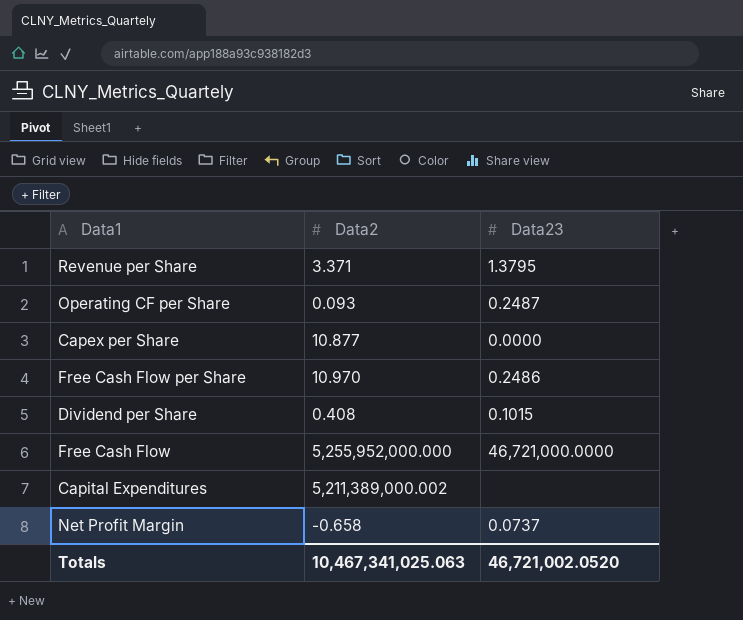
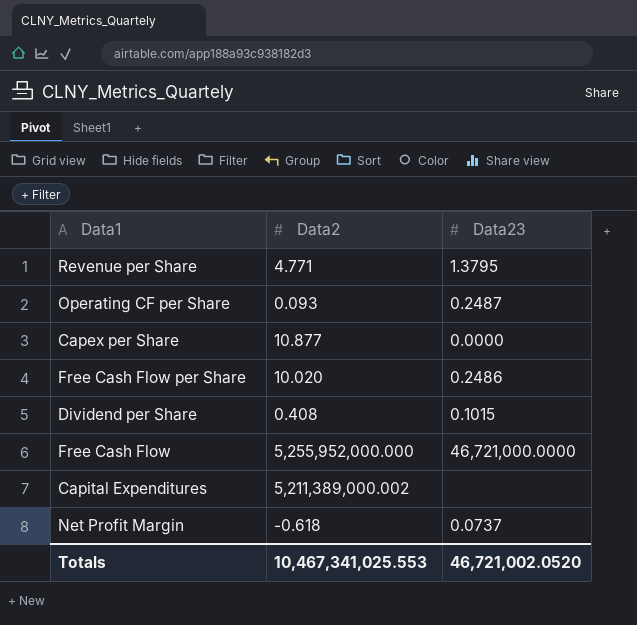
Revenue per Share | Data2: 3.371 -> 4.771
Free Cash Flow per Share | Data2: 10.970 -> 10.020
Net Profit Margin | Data2: -0.658 -> -0.618
Totals | Data2: 10,467,341,025.063 -> 10,467,341,025.553

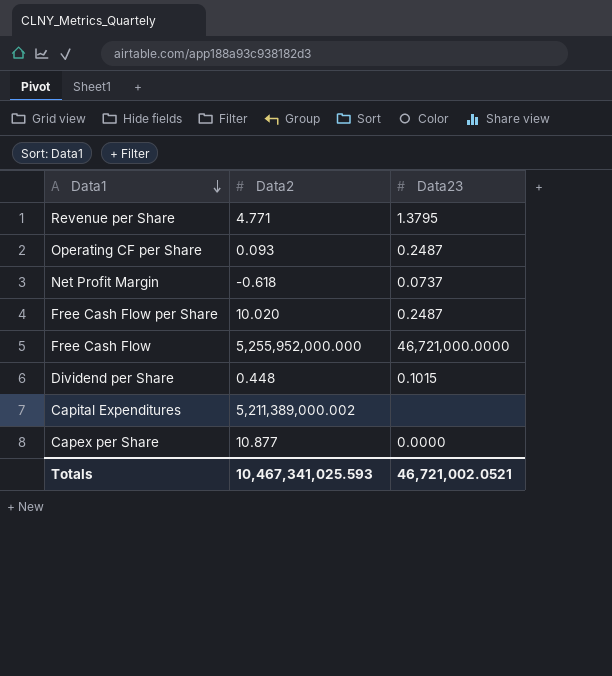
row order: none -> Data1 descending
Free Cash Flow per Share | Data23: 0.2486 -> 0.2487
Dividend per Share | Data2: 0.408 -> 0.448
Totals | Data2: 10,467,341,025.553 -> 10,467,341,025.593
Totals | Data23: 46,721,002.0520 -> 46,721,002.0521

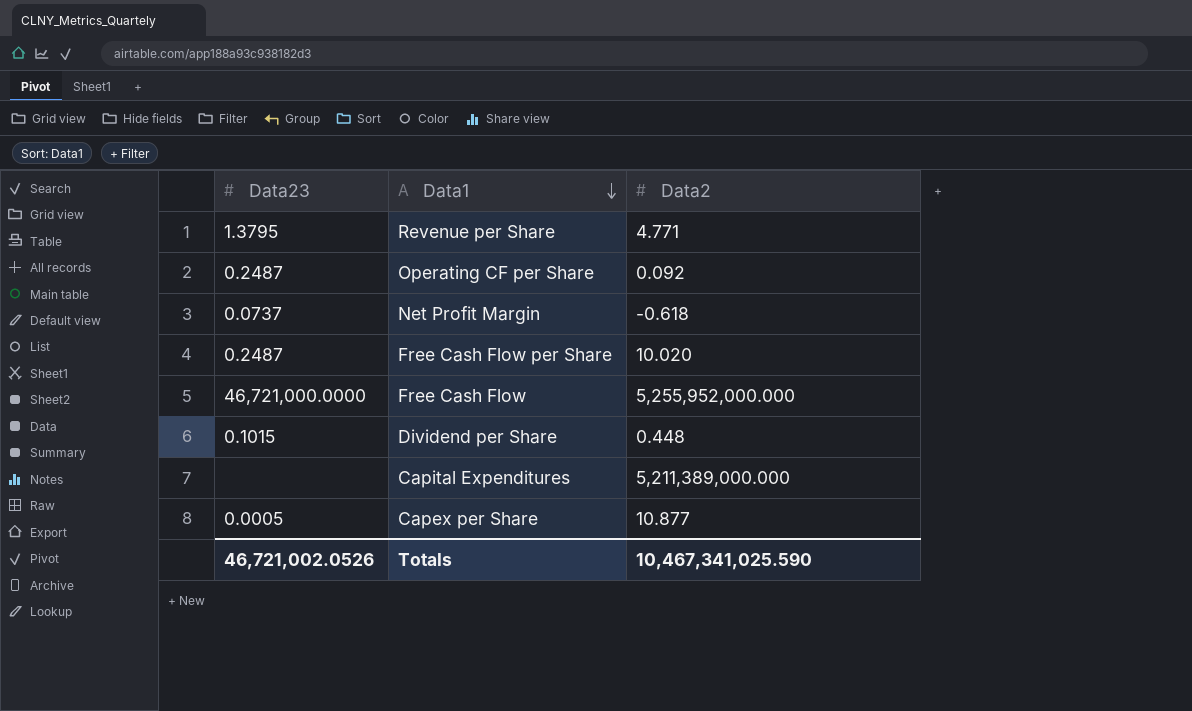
column Data23 | position: 3 -> 1
Operating CF per Share | Data2: 0.093 -> 0.092
Capital Expenditures | Data2: 5,211,389,000.002 -> 5,211,389,000.000
Capex per Share | Data23: 0.0000 -> 0.0005
Totals | Data23: 46,721,002.0521 -> 46,721,002.0526
Totals | Data2: 10,467,341,025.593 -> 10,467,341,025.590

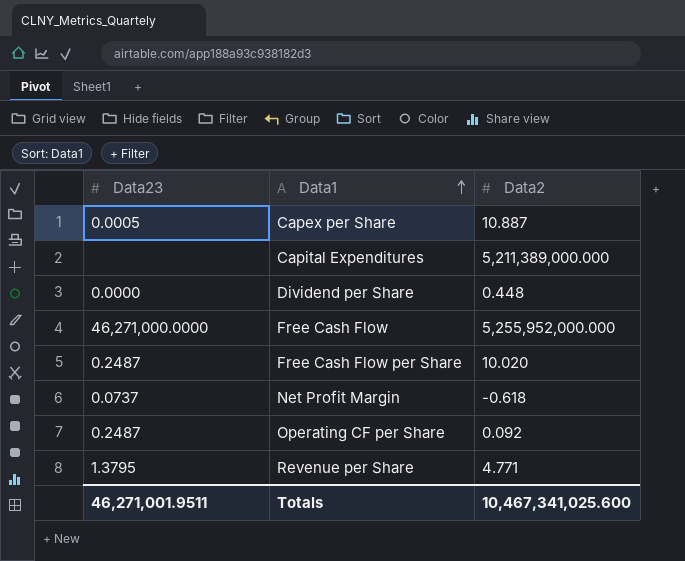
row order: Data1 descending -> Data1 ascending
Capex per Share | Data2: 10.877 -> 10.887
Dividend per Share | Data23: 0.1015 -> 0.0000
Free Cash Flow | Data23: 46,721,000.0000 -> 46,271,000.0000
Totals | Data23: 46,721,002.0526 -> 46,271,001.9511
Totals | Data2: 10,467,341,025.590 -> 10,467,341,025.600

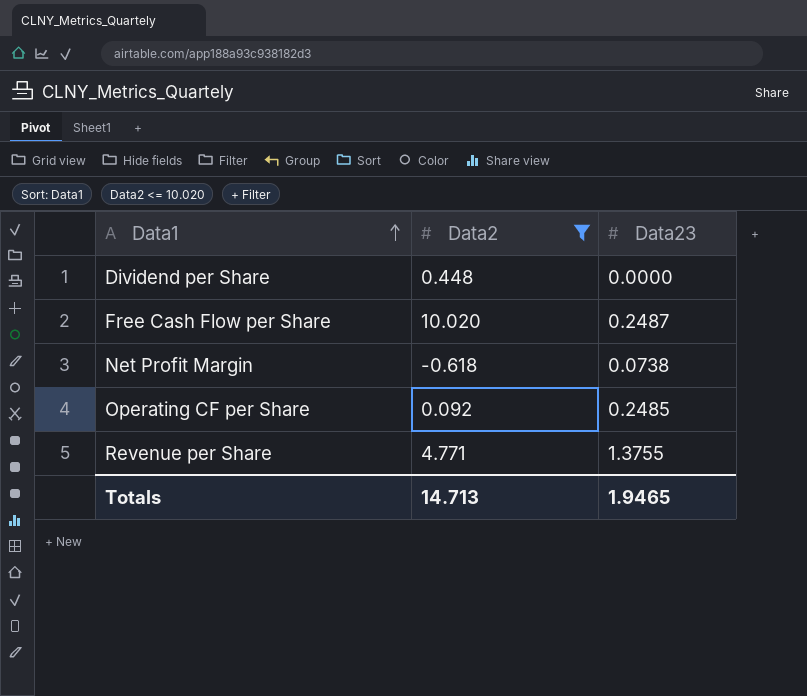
filter: none -> Data2 <= 10.020
column Data23 | position: 1 -> 3
Net Profit Margin | Data23: 0.0737 -> 0.0738
Operating CF per Share | Data23: 0.2487 -> 0.2485
Revenue per Share | Data23: 1.3795 -> 1.3755
Totals | Data2: 10,467,341,025.600 -> 14.713
Totals | Data23: 46,271,001.9511 -> 1.9465

